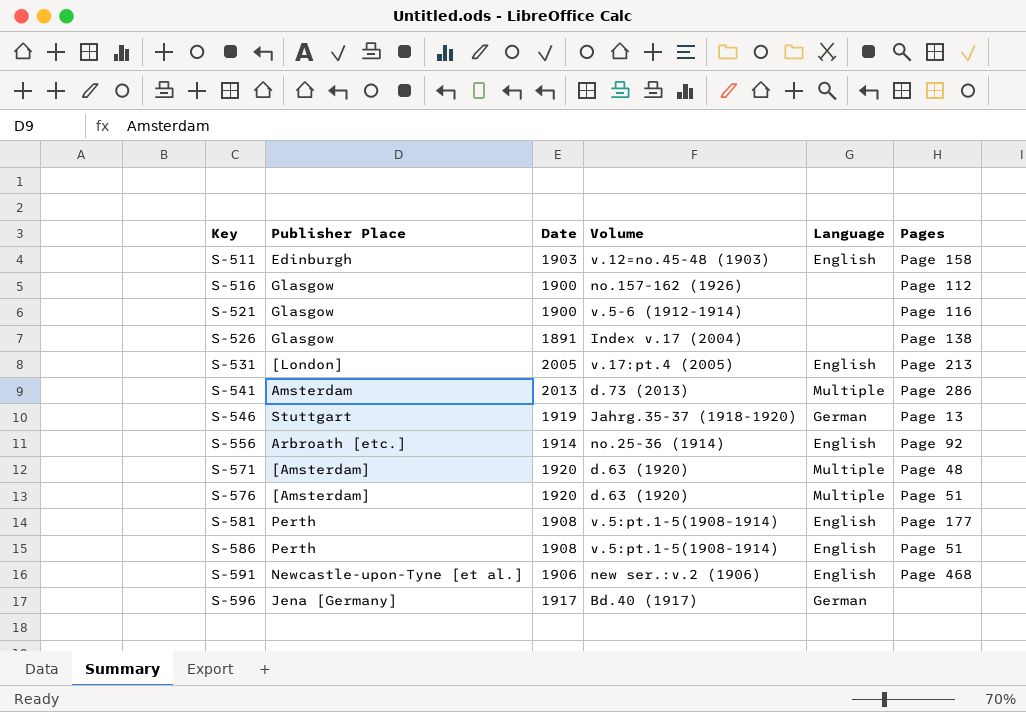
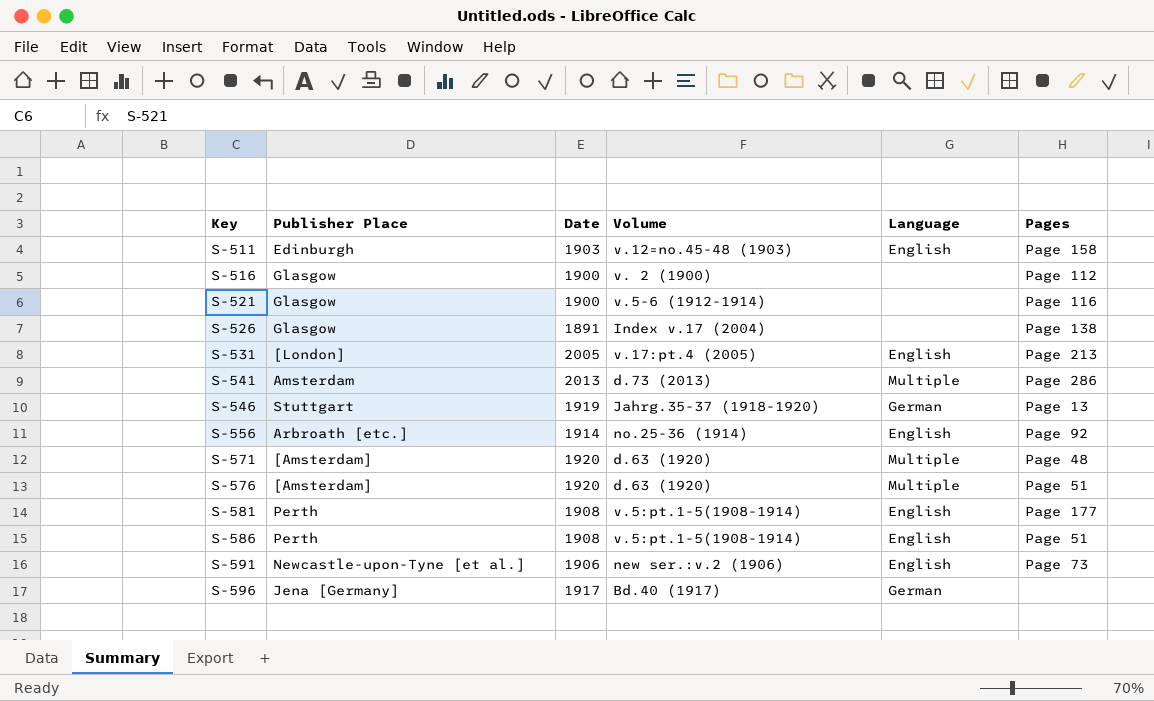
S-516 | Volume: no.157-162 (1926) -> v. 2 (1900)
S-591 | Pages: Page 468 -> Page 73

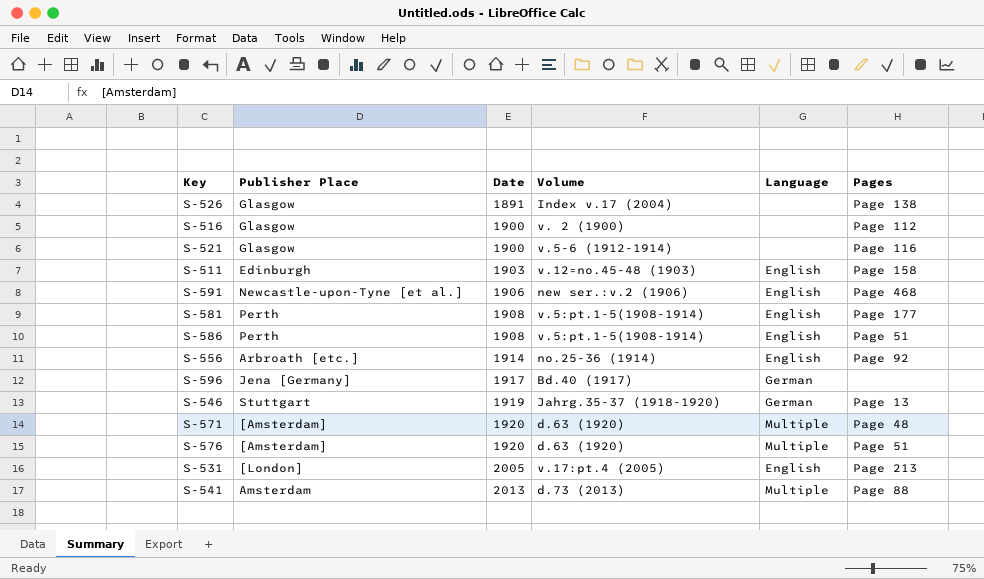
row order: Key ascending -> Date ascending
S-591 | Pages: Page 73 -> Page 468
S-541 | Pages: Page 286 -> Page 88

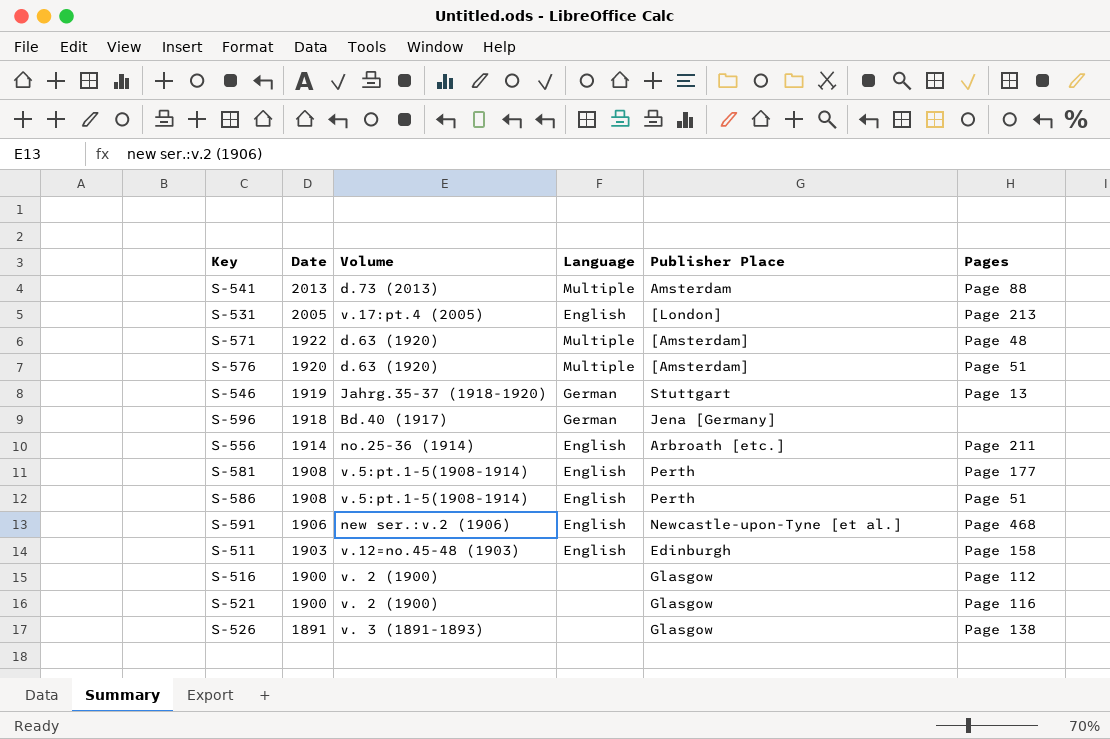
row order: Date ascending -> Date descending
column Publisher Place | position: 2 -> 5
S-571 | Date: 1920 -> 1922
S-596 | Date: 1917 -> 1918
S-556 | Pages: Page 92 -> Page 211
S-521 | Volume: v.5-6 (1912-1914) -> v. 2 (1900)
S-526 | Volume: Index v.17 (2004) -> v. 3 (1891-1893)

